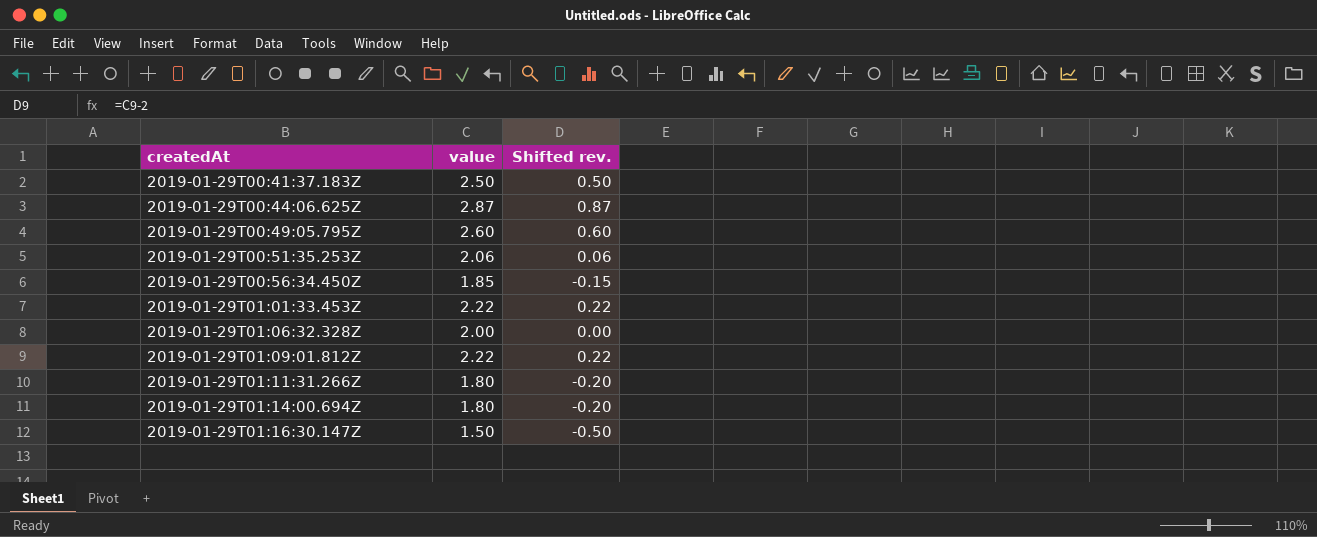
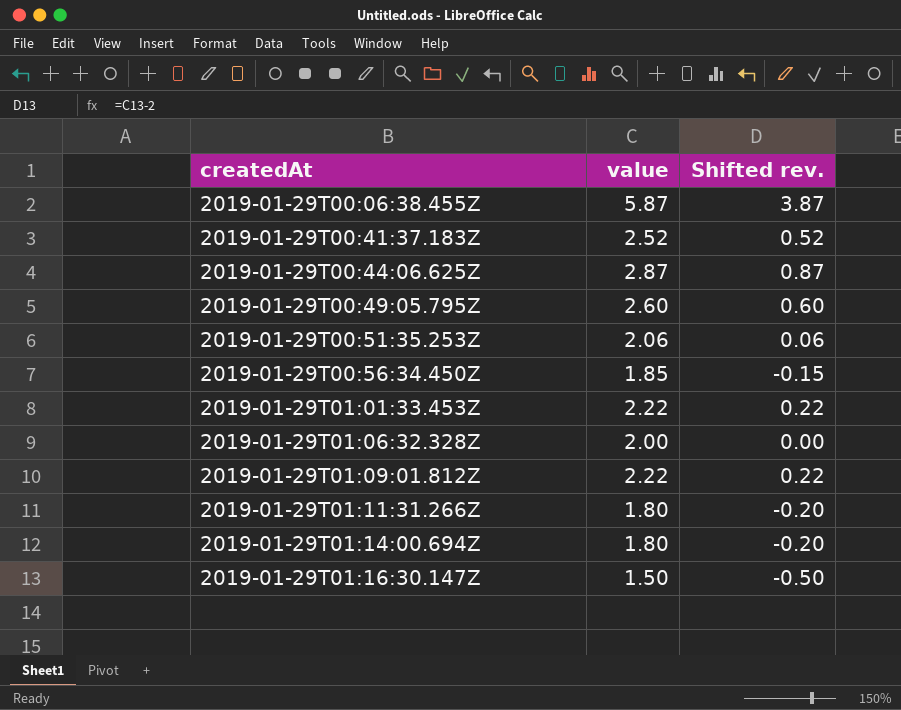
row 2019-01-29T00:06:38.455Z: none -> 5.87 | 3.87
2019-01-29T00:41:37.183Z | value: 2.50 -> 2.52
2019-01-29T00:41:37.183Z | Shifted rev.: 0.50 -> 0.52

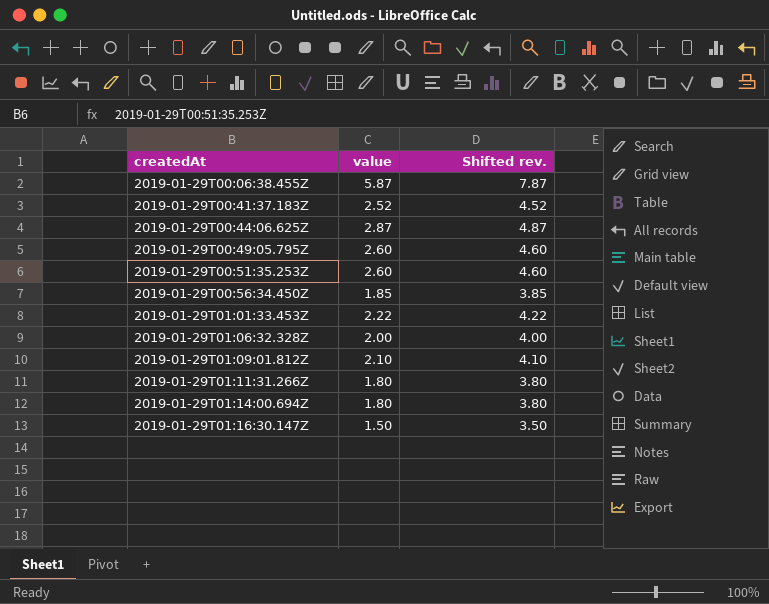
column Shifted rev. | formula: [value] - 2 -> [value] + 2
2019-01-29T00:51:35.253Z | value: 2.06 -> 2.60
2019-01-29T01:09:01.812Z | value: 2.22 -> 2.10

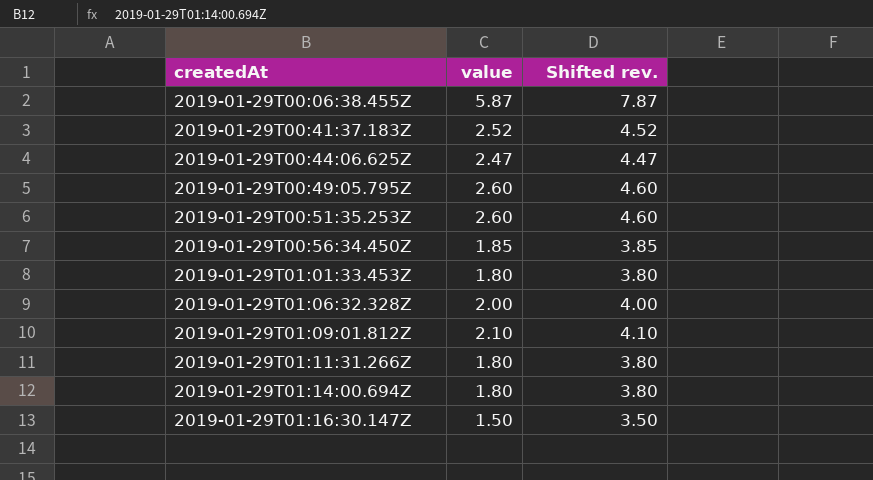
2019-01-29T00:44:06.625Z | value: 2.87 -> 2.47
2019-01-29T00:44:06.625Z | Shifted rev.: 4.87 -> 4.47
2019-01-29T01:01:33.453Z | value: 2.22 -> 1.80
2019-01-29T01:01:33.453Z | Shifted rev.: 4.22 -> 3.80

